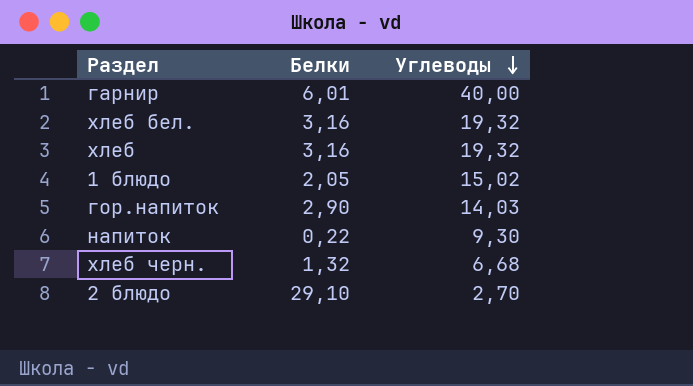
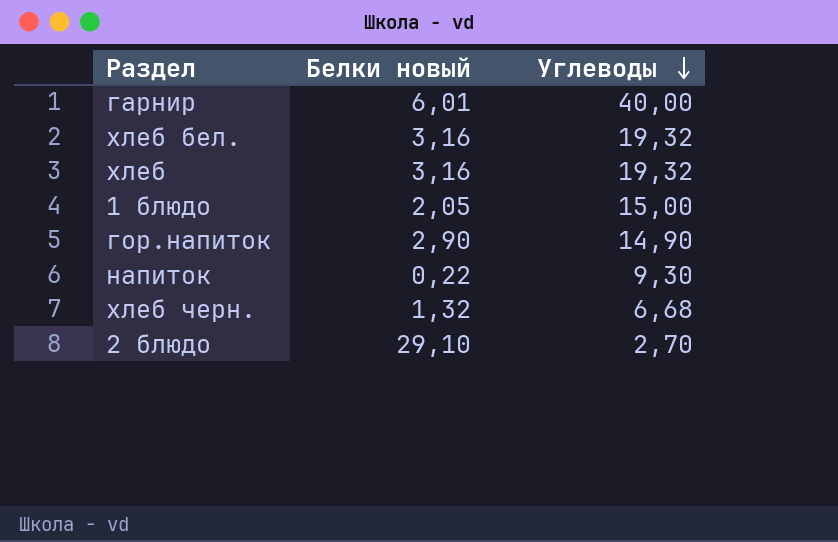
column name: Белки -> Белки новый
1 блюдо | Углеводы: 15,02 -> 15,00
гор.напиток | Углеводы: 14,03 -> 14,90

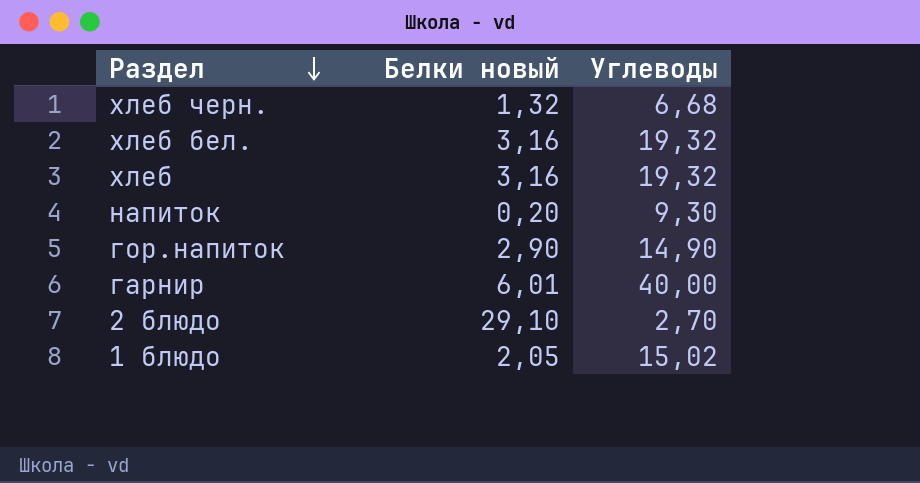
row order: Углеводы descending -> Раздел descending
напиток | Белки новый: 0,22 -> 0,20
1 блюдо | Углеводы: 15,00 -> 15,02

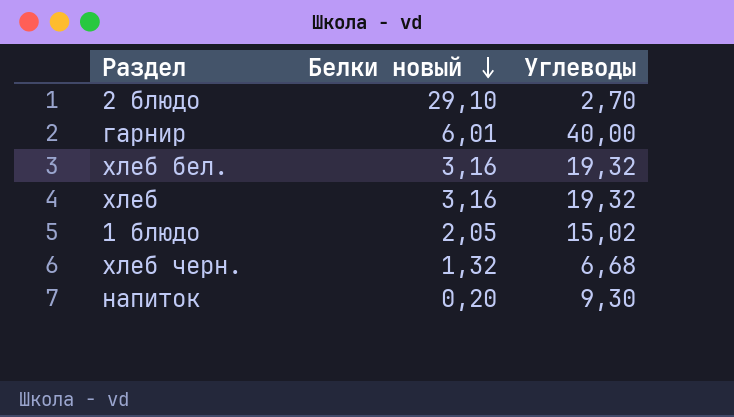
row order: Раздел descending -> Белки новый descending
row гор.напиток: 2,90 | 14,90 -> none

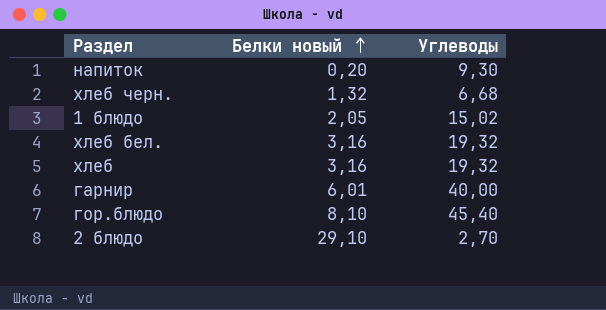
row order: Белки новый descending -> Белки новый ascending
row гор.блюдо: none -> 8,10 | 45,40

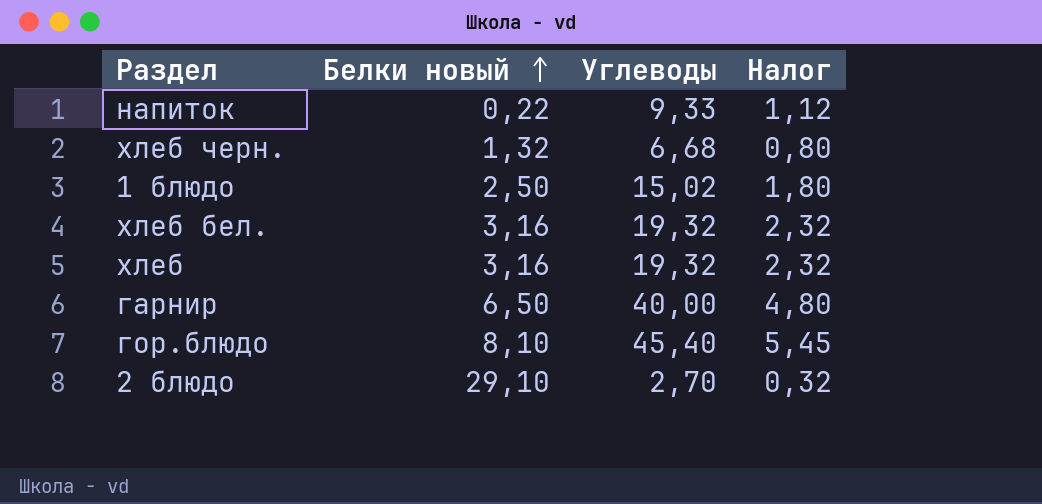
column Налог | formula: none -> [Углеводы] * 0,12
напиток | Белки новый: 0,20 -> 0,22
напиток | Углеводы: 9,30 -> 9,33
1 блюдо | Белки новый: 2,05 -> 2,50
гарнир | Белки новый: 6,01 -> 6,50

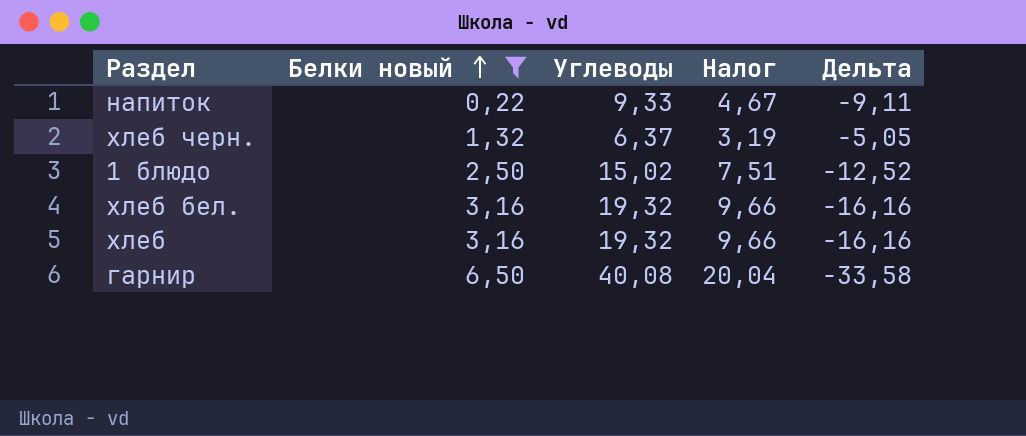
filter: none -> Белки новый <= 6,50
column Налог | formula: [Углеводы] * 0,12 -> [Углеводы] * 0,5
column Дельта | formula: none -> [Белки новый] - [Углеводы]
хлеб черн. | Углеводы: 6,68 -> 6,37
гарнир | Углеводы: 40,00 -> 40,08

